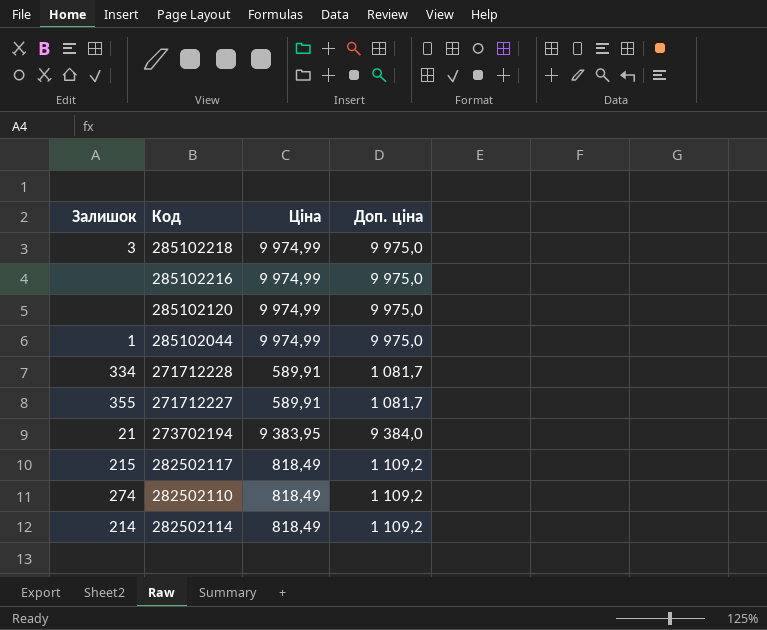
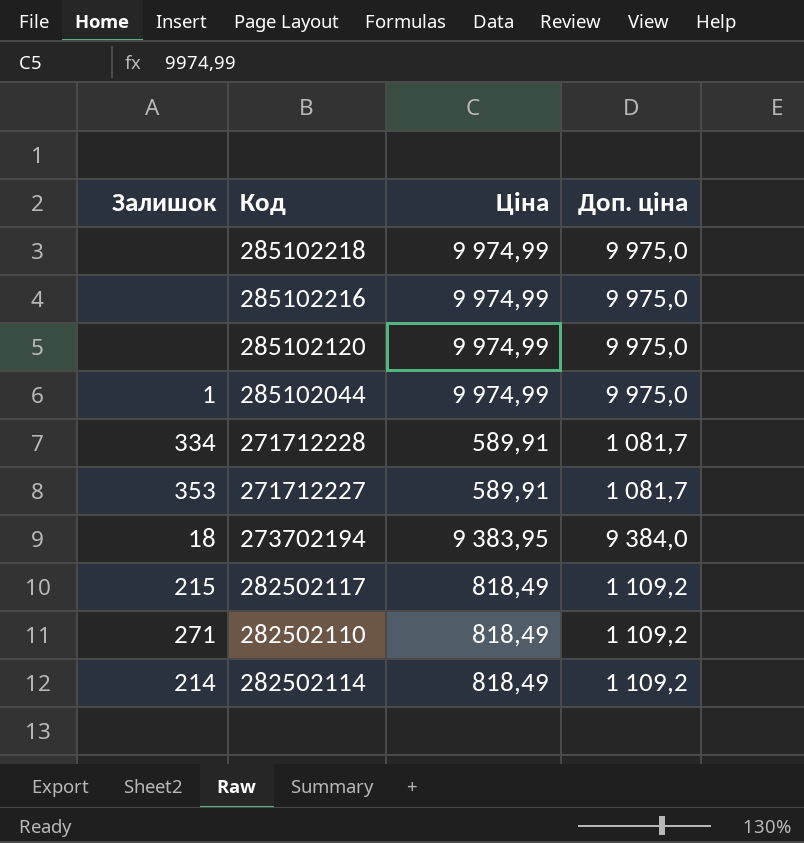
285102218 | Залишок: 3 -> none
271712227 | Залишок: 355 -> 353
273702194 | Залишок: 21 -> 18
282502110 | Залишок: 274 -> 271

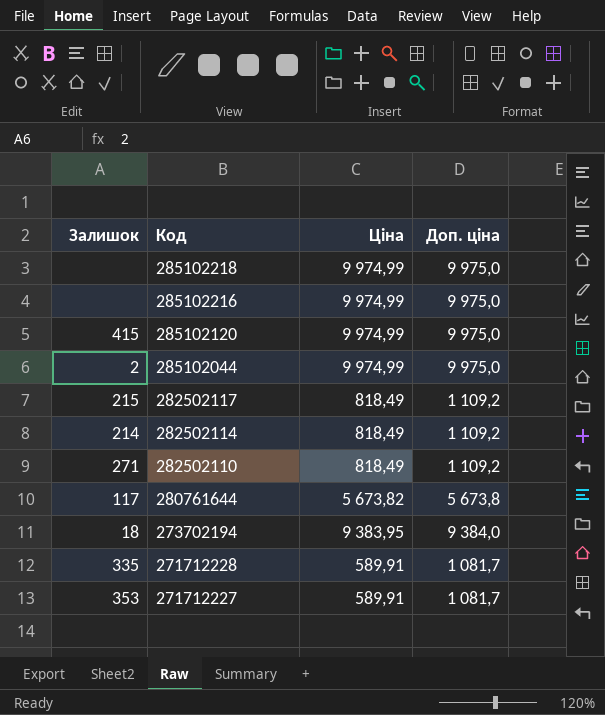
row order: none -> Код descending
285102120 | Залишок: none -> 415
285102044 | Залишок: 1 -> 2
row 280761644: none -> 117 | 5 673,82 | 5 673,8
271712228 | Залишок: 334 -> 335

